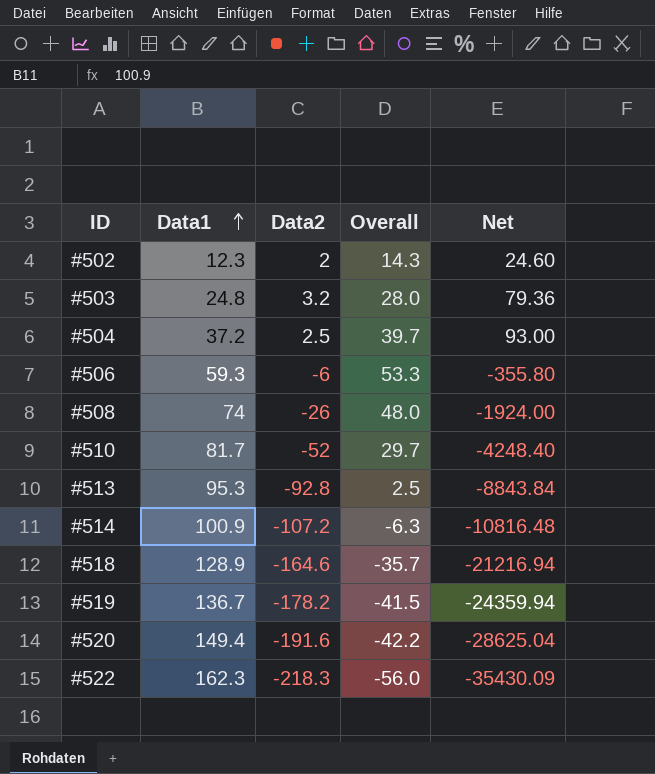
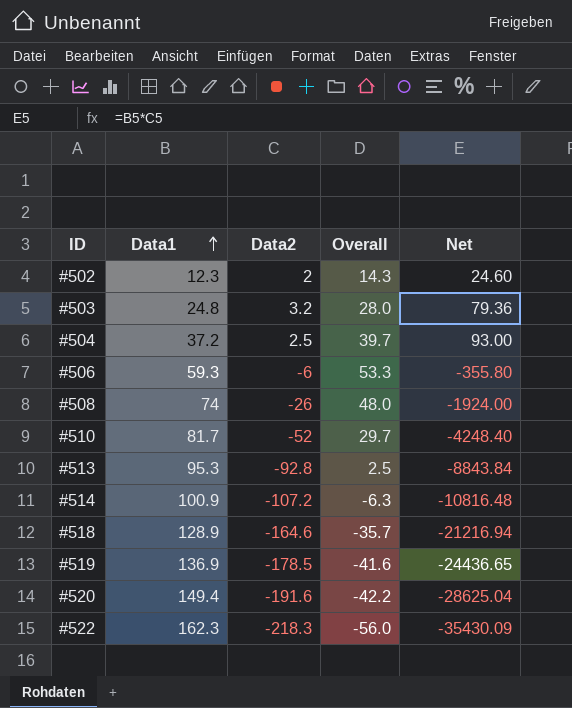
#519 | Data1: 136.7 -> 136.9
#519 | Data2: -178.2 -> -178.5
#519 | Overall: -41.5 -> -41.6
#519 | Net: -24359.94 -> -24436.65

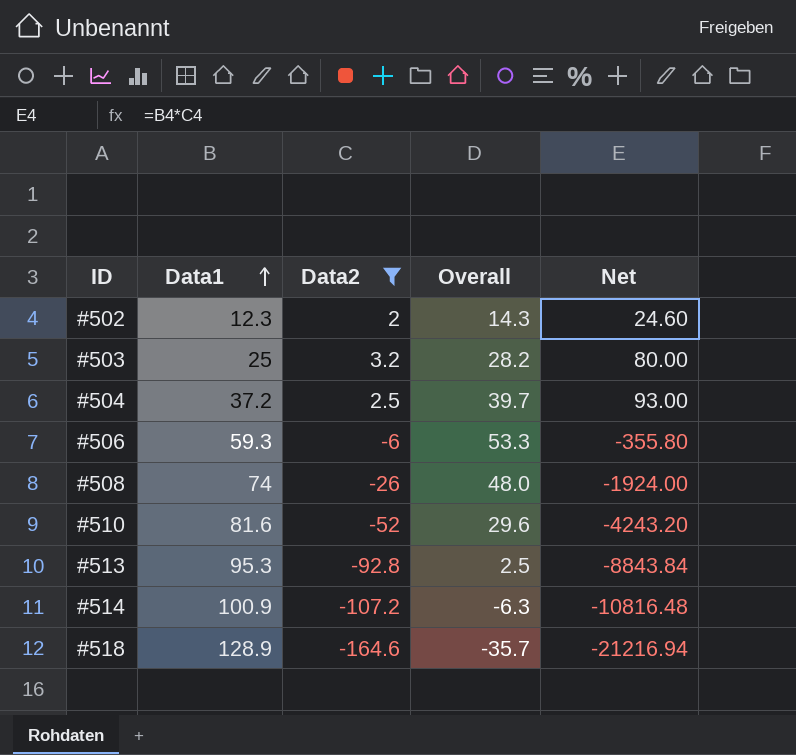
filter: none -> Data2 >= -164.6
#503 | Data1: 24.8 -> 25
#503 | Overall: 28.0 -> 28.2
#503 | Net: 79.36 -> 80.00
#510 | Data1: 81.7 -> 81.6
#510 | Overall: 29.7 -> 29.6
#510 | Net: -4248.40 -> -4243.20

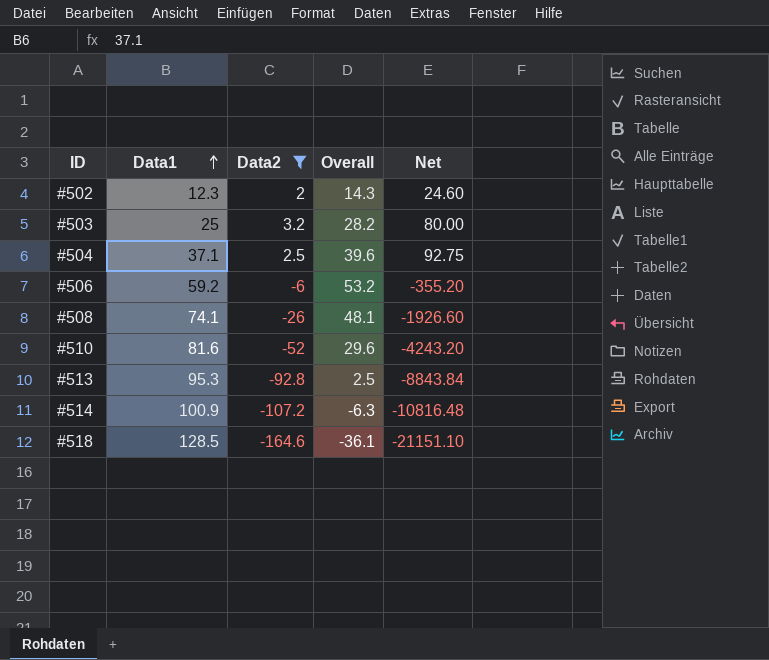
#504 | Data1: 37.2 -> 37.1
#504 | Overall: 39.7 -> 39.6
#504 | Net: 93.00 -> 92.75
#506 | Data1: 59.3 -> 59.2
#506 | Overall: 53.3 -> 53.2
#506 | Net: -355.80 -> -355.20
#508 | Data1: 74 -> 74.1
#508 | Overall: 48.0 -> 48.1
#508 | Net: -1924.00 -> -1926.60
#518 | Data1: 128.9 -> 128.5
#518 | Overall: -35.7 -> -36.1
#518 | Net: -21216.94 -> -21151.10

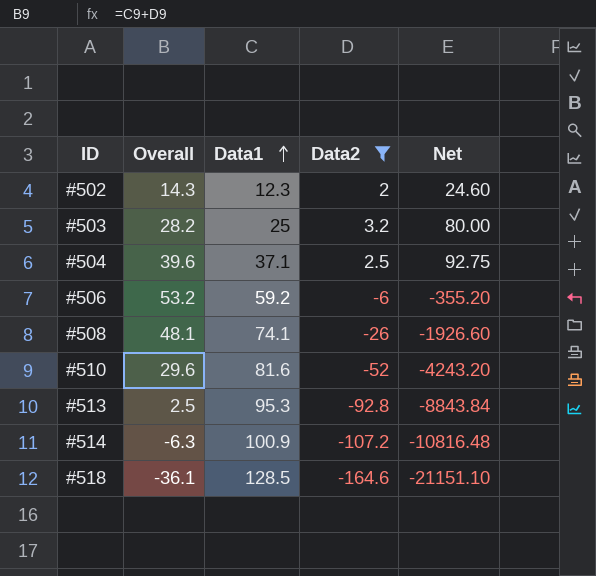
column Overall | position: 4 -> 2

